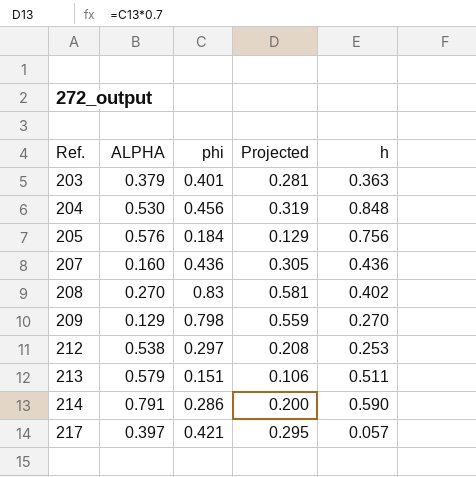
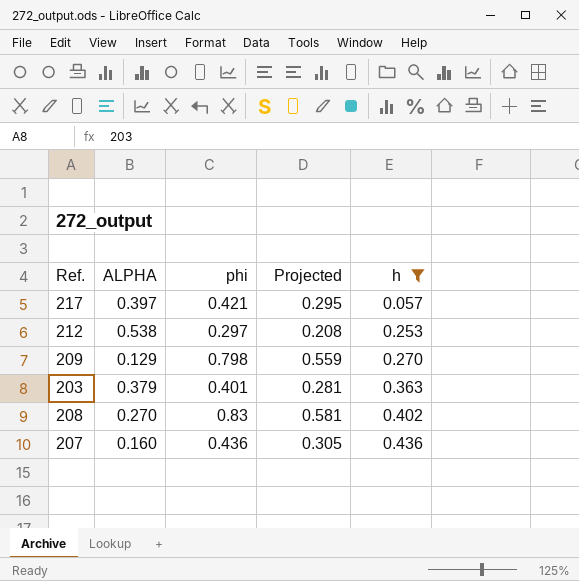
filter: none -> h <= 0.436
row order: Ref. ascending -> h ascending

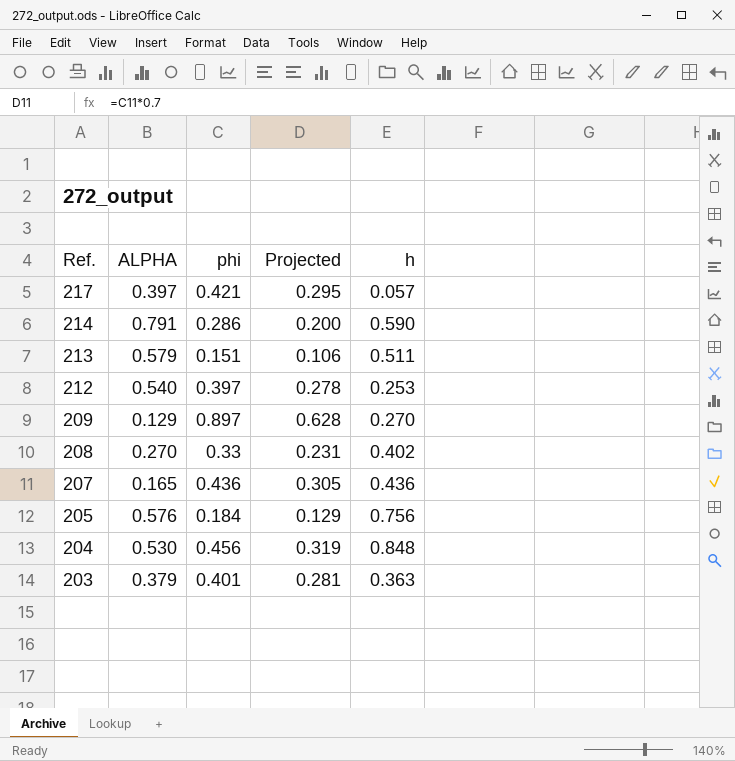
filter: h <= 0.436 -> none
row order: h ascending -> Ref. descending
212 | ALPHA: 0.538 -> 0.540
212 | phi: 0.297 -> 0.397
212 | Projected: 0.208 -> 0.278
209 | phi: 0.798 -> 0.897
209 | Projected: 0.559 -> 0.628
208 | phi: 0.83 -> 0.33
208 | Projected: 0.581 -> 0.231
207 | ALPHA: 0.160 -> 0.165

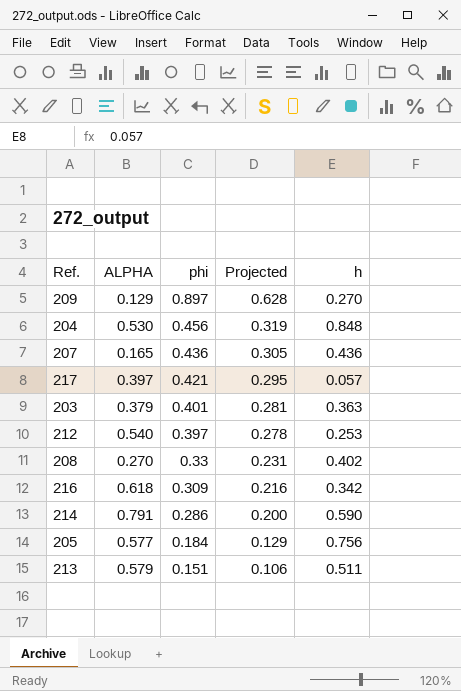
row order: Ref. descending -> phi descending
row 216: none -> 0.618 | 0.309 | 0.216 | 0.342
205 | ALPHA: 0.576 -> 0.577

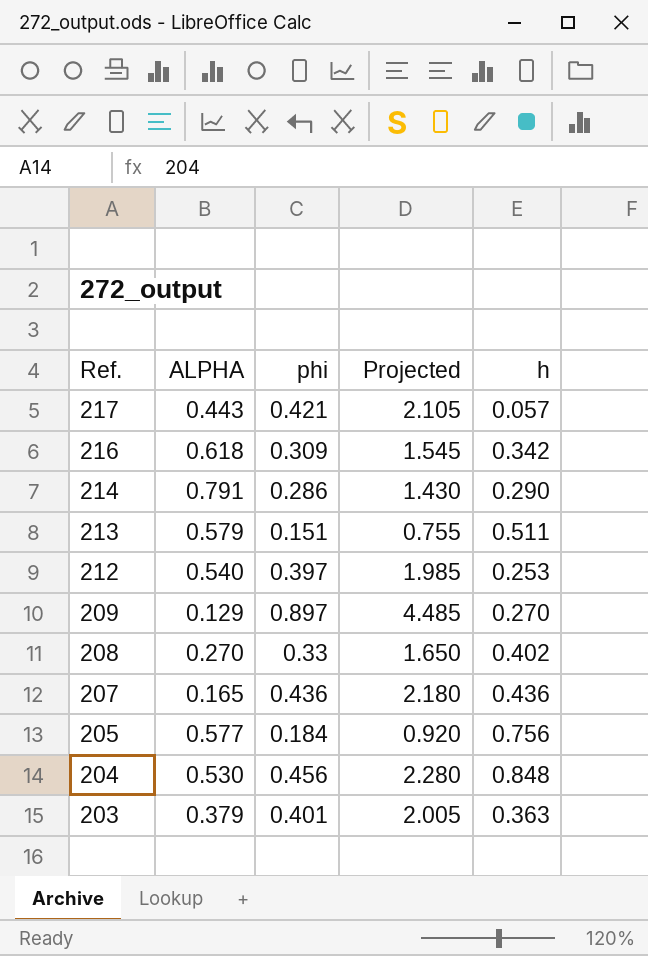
row order: phi descending -> Ref. descending
column Projected | formula: [phi] * 0.7 -> [phi] * 5
217 | ALPHA: 0.397 -> 0.443
214 | h: 0.590 -> 0.290

